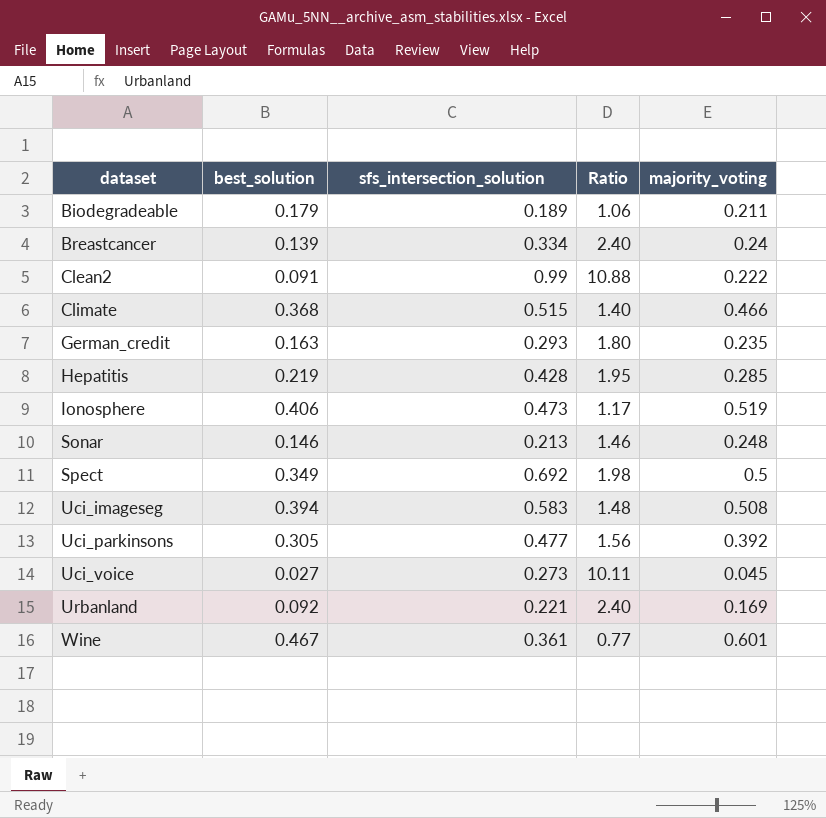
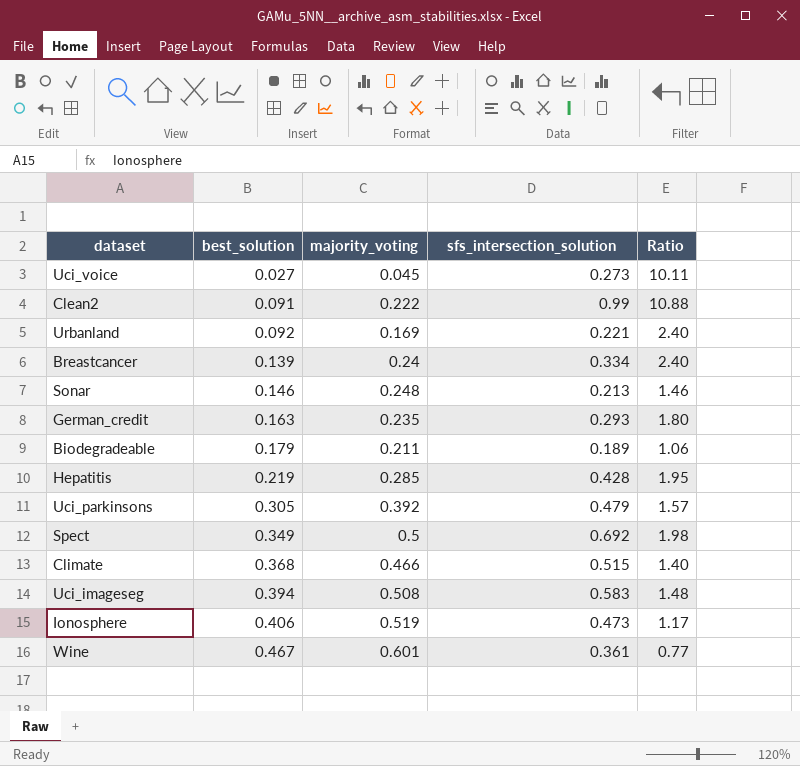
row order: dataset ascending -> best_solution ascending
column majority_voting | position: 5 -> 3
Uci_parkinsons | sfs_intersection_solution: 0.477 -> 0.479
Uci_parkinsons | Ratio: 1.56 -> 1.57

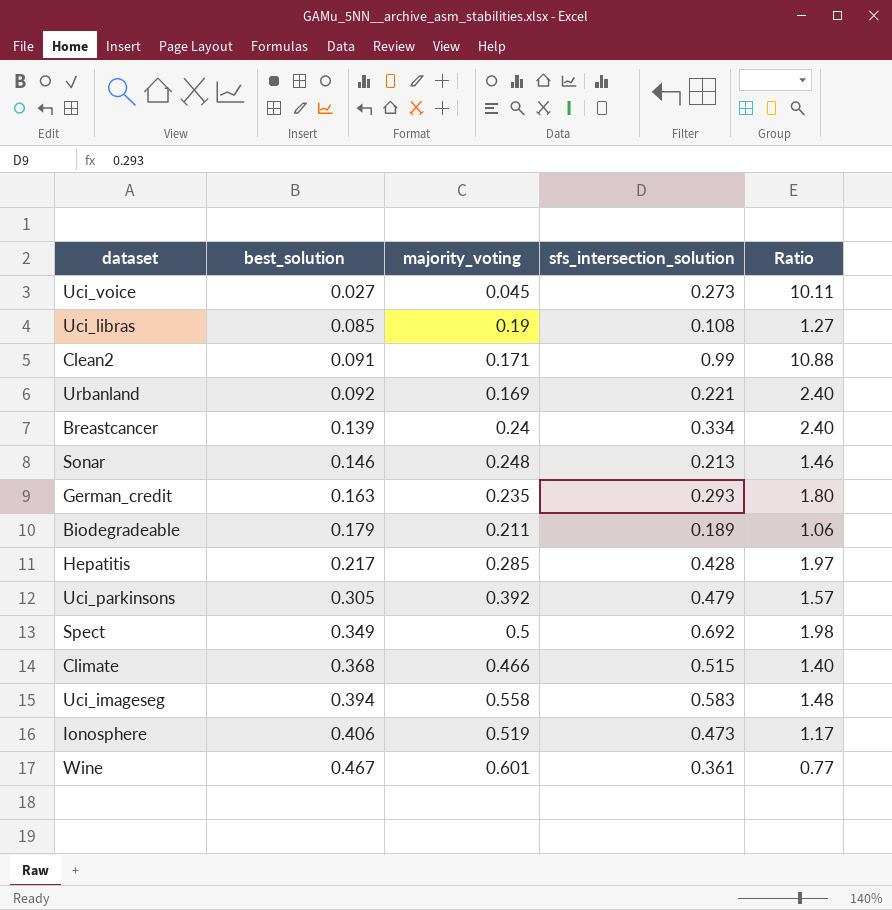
row Uci_libras: none -> 0.085 | 0.19 | 0.108 | 1.27
Clean2 | majority_voting: 0.222 -> 0.171
Hepatitis | best_solution: 0.219 -> 0.217
Hepatitis | Ratio: 1.95 -> 1.97
Uci_imageseg | majority_voting: 0.508 -> 0.558

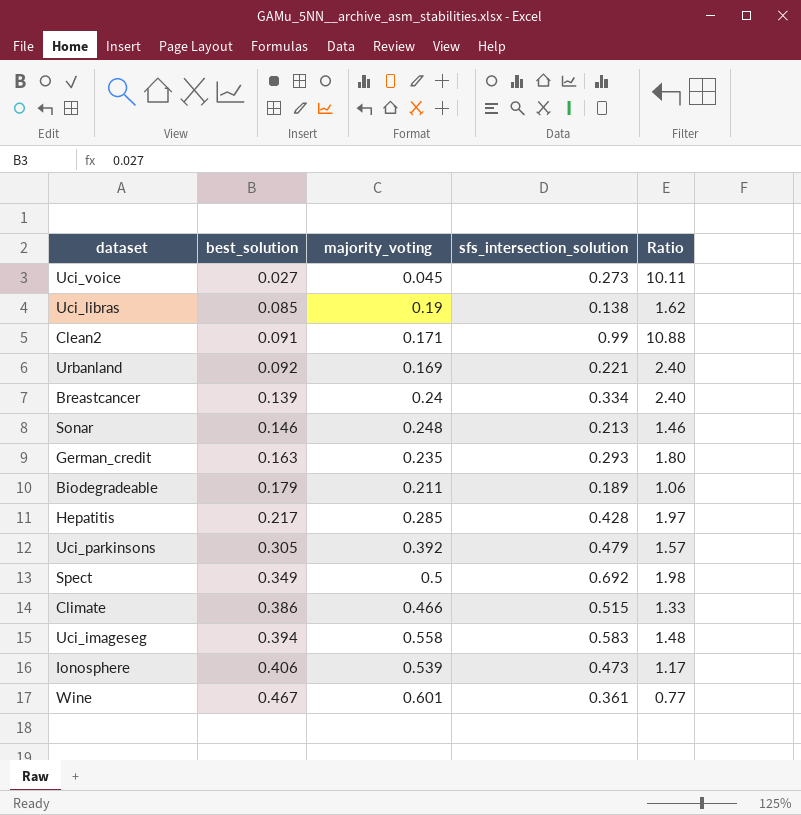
Uci_libras | sfs_intersection_solution: 0.108 -> 0.138
Uci_libras | Ratio: 1.27 -> 1.62
Climate | best_solution: 0.368 -> 0.386
Climate | Ratio: 1.40 -> 1.33
Ionosphere | majority_voting: 0.519 -> 0.539

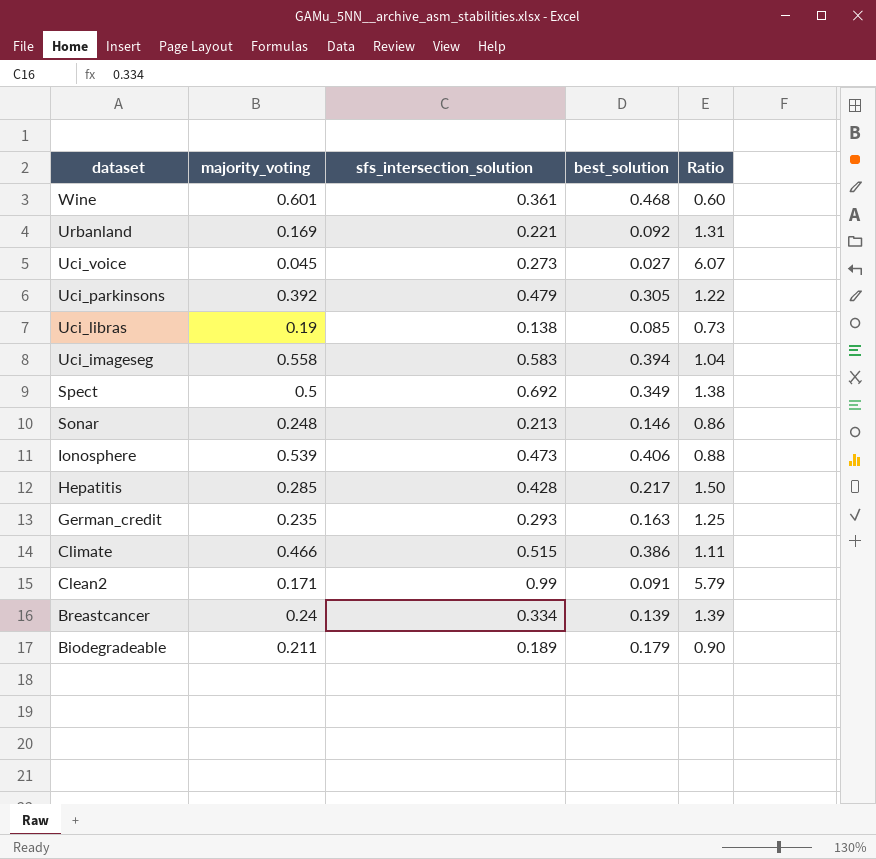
row order: best_solution ascending -> dataset descending
column best_solution | position: 2 -> 4
column Ratio | formula: [sfs_intersection_solution] / [best_solution] -> [sfs_intersection_solution] / [majority_voting]
Wine | best_solution: 0.467 -> 0.468

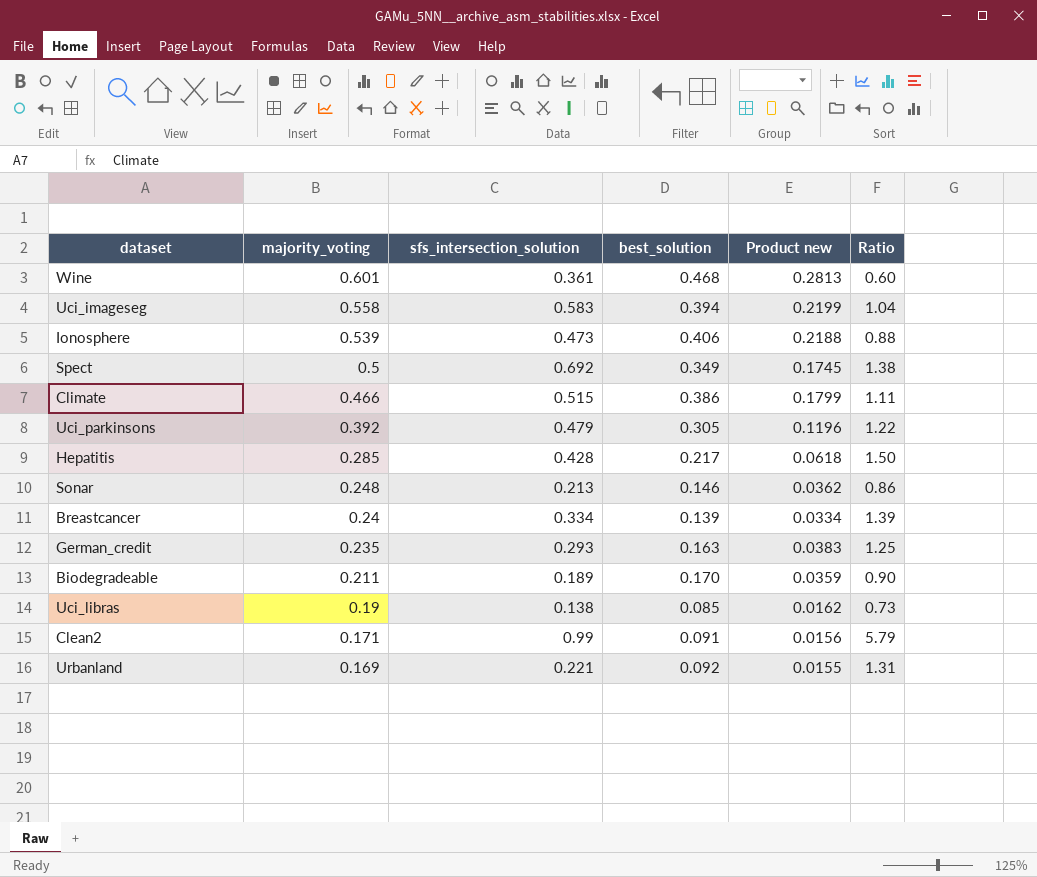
row order: dataset descending -> majority_voting descending
column Product new | formula: none -> [majority_voting] * [best_solution]
row Uci_voice: 0.045 | 0.273 | 0.027 | 6.07 -> none
Biodegradeable | best_solution: 0.179 -> 0.170

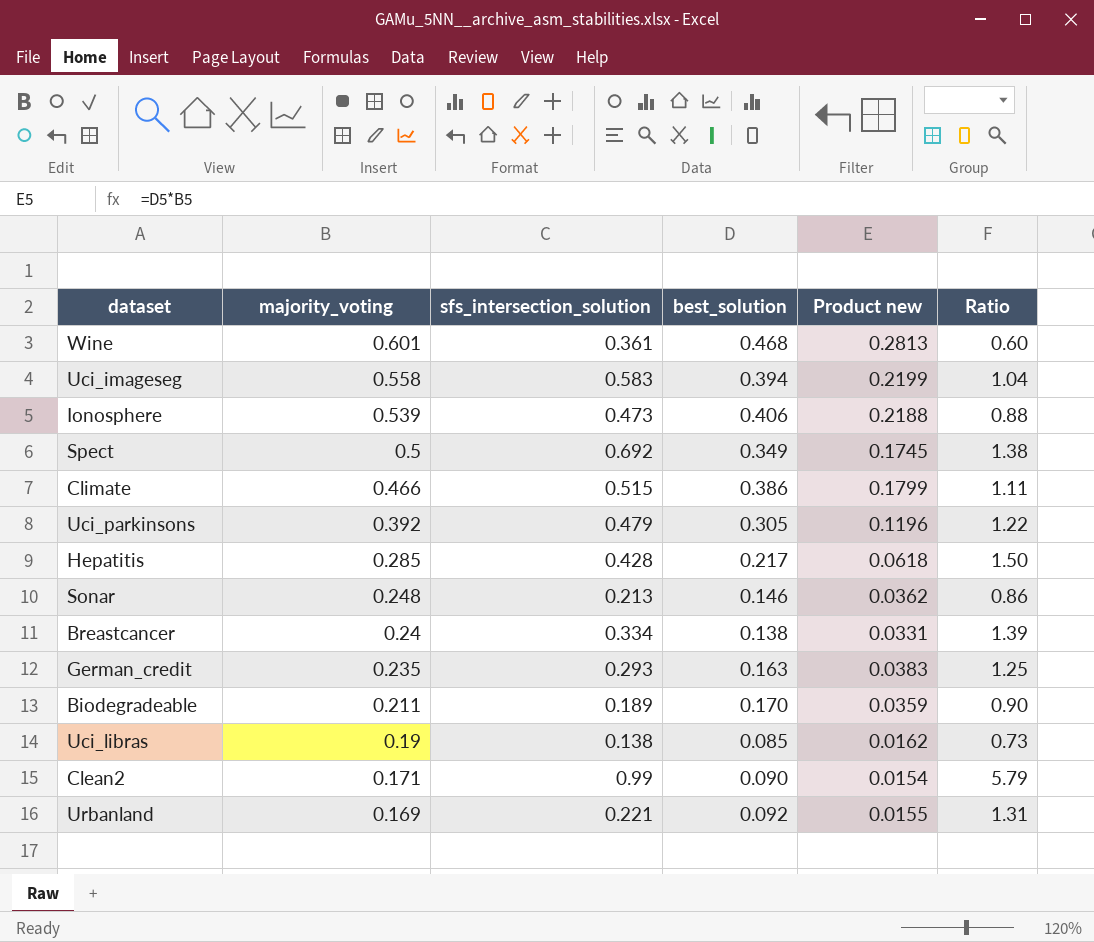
Breastcancer | best_solution: 0.139 -> 0.138
Breastcancer | Product new: 0.0334 -> 0.0331
Clean2 | best_solution: 0.091 -> 0.090
Clean2 | Product new: 0.0156 -> 0.0154

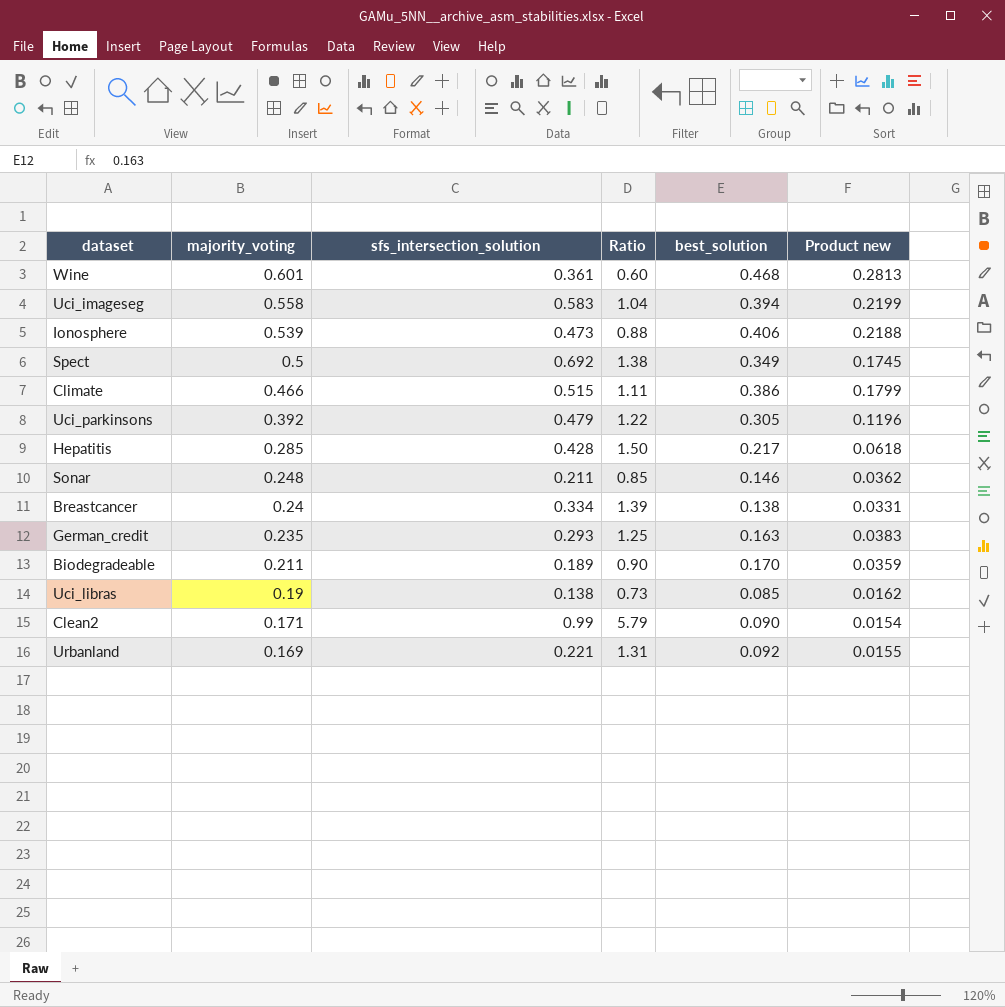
column Ratio | position: 6 -> 4
Sonar | sfs_intersection_solution: 0.213 -> 0.211
Sonar | Ratio: 0.86 -> 0.85

